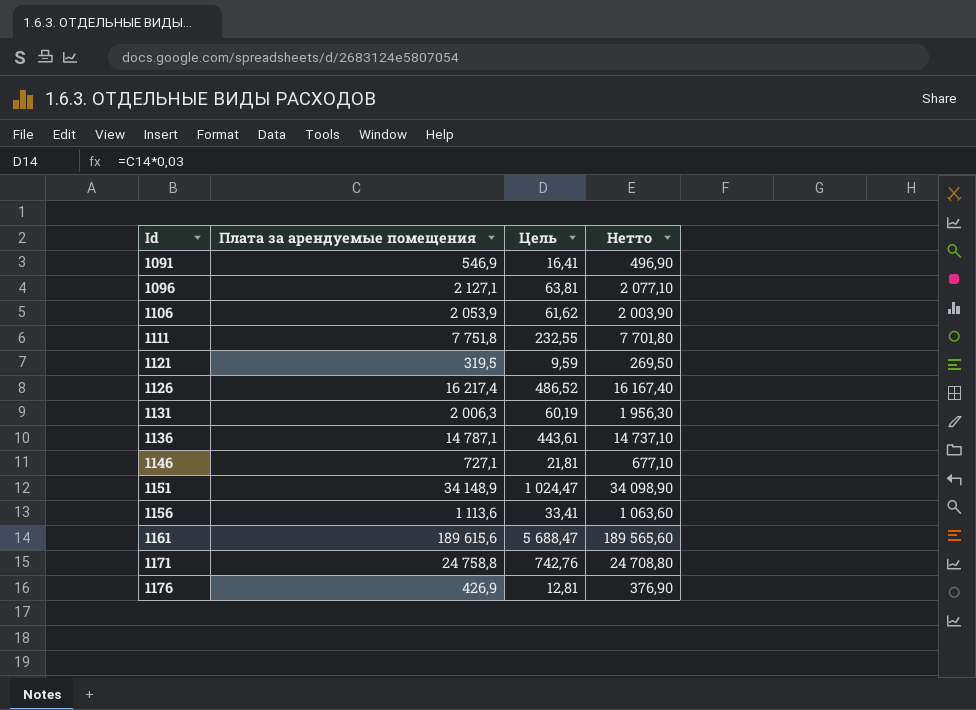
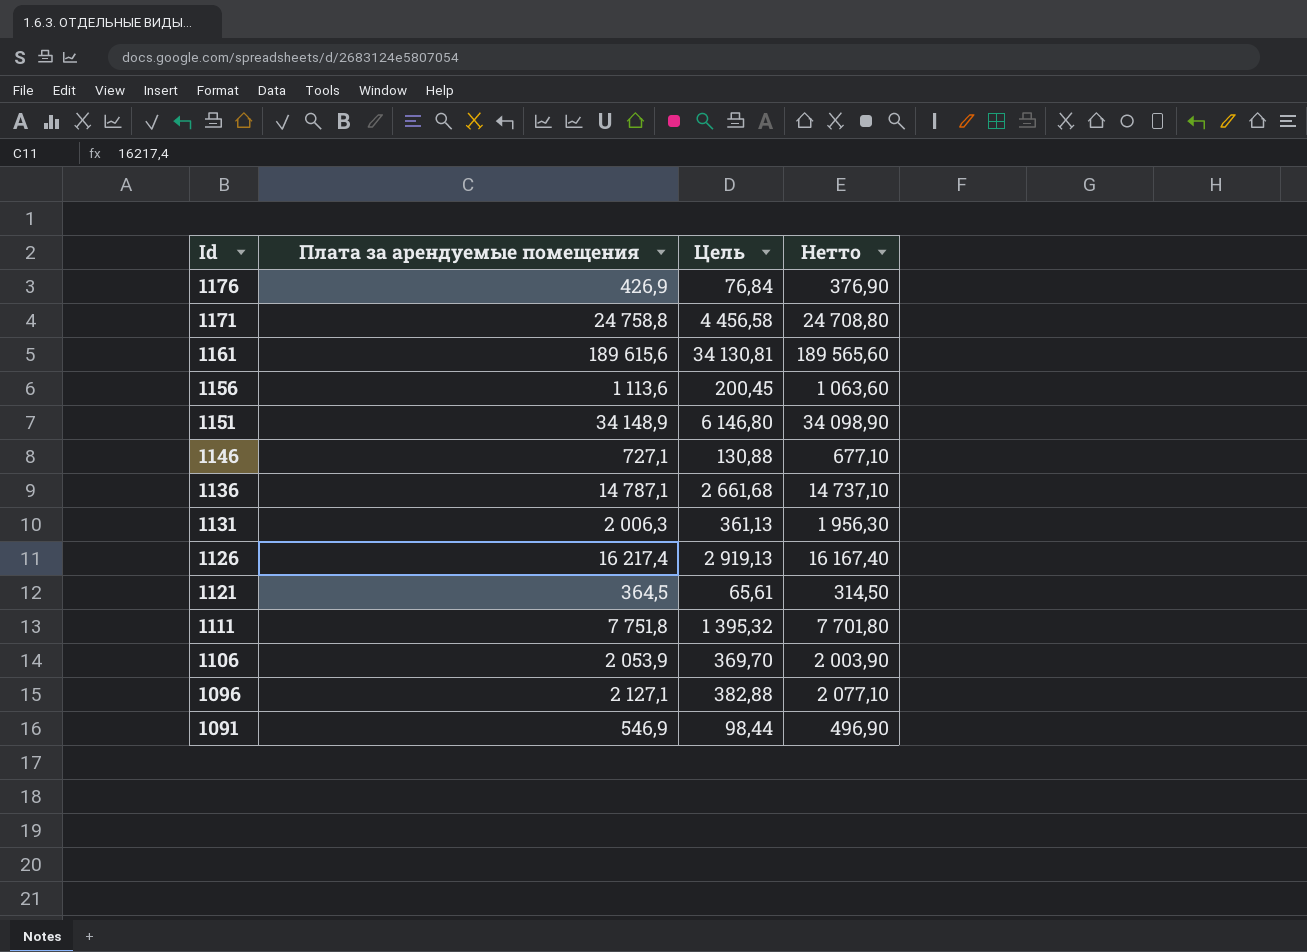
row order: Id ascending -> Id descending
column Цель | formula: [Плата за арендуемые помещения] * 0,03 -> [Плата за арендуемые помещения] * 0,18
1121 | Плата за арендуемые помещения: 319,5 -> 364,5
1121 | Нетто: 269,50 -> 314,50

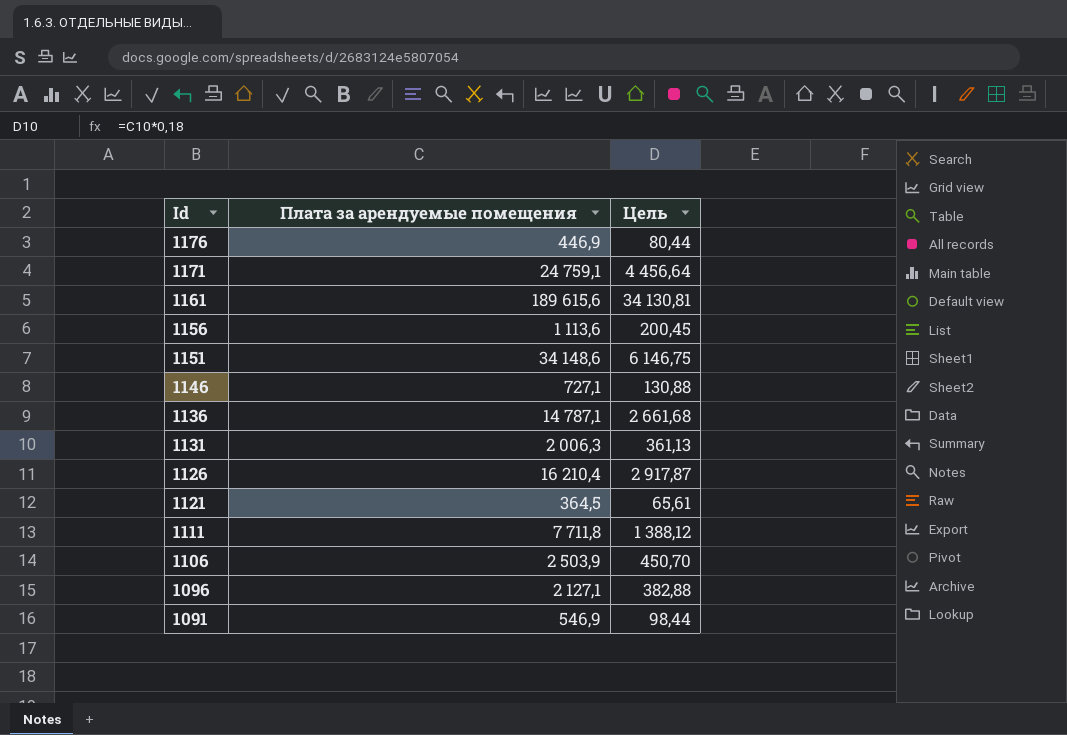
column Нетто | formula: [Плата за арендуемые помещения] - 50 -> none
1176 | Плата за арендуемые помещения: 426,9 -> 446,9
1176 | Цель: 76,84 -> 80,44
1171 | Плата за арендуемые помещения: 24 758,8 -> 24 759,1
1171 | Цель: 4 456,58 -> 4 456,64
1151 | Плата за арендуемые помещения: 34 148,9 -> 34 148,6
1151 | Цель: 6 146,80 -> 6 146,75
1126 | Плата за арендуемые помещения: 16 217,4 -> 16 210,4
1126 | Цель: 2 919,13 -> 2 917,87
1111 | Плата за арендуемые помещения: 7 751,8 -> 7 711,8
1111 | Цель: 1 395,32 -> 1 388,12
1106 | Плата за арендуемые помещения: 2 053,9 -> 2 503,9
1106 | Цель: 369,70 -> 450,70

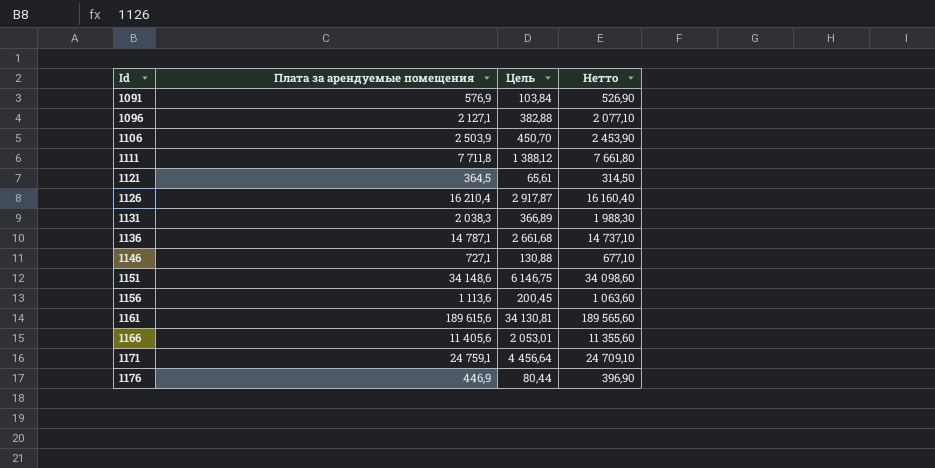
row order: Id descending -> Id ascending
column Нетто | formula: none -> [Плата за арендуемые помещения] - 50
1091 | Плата за арендуемые помещения: 546,9 -> 576,9
1091 | Цель: 98,44 -> 103,84
1131 | Плата за арендуемые помещения: 2 006,3 -> 2 038,3
1131 | Цель: 361,13 -> 366,89
row 1166: none -> 11 405,6 | 2 053,01 | 11 355,60

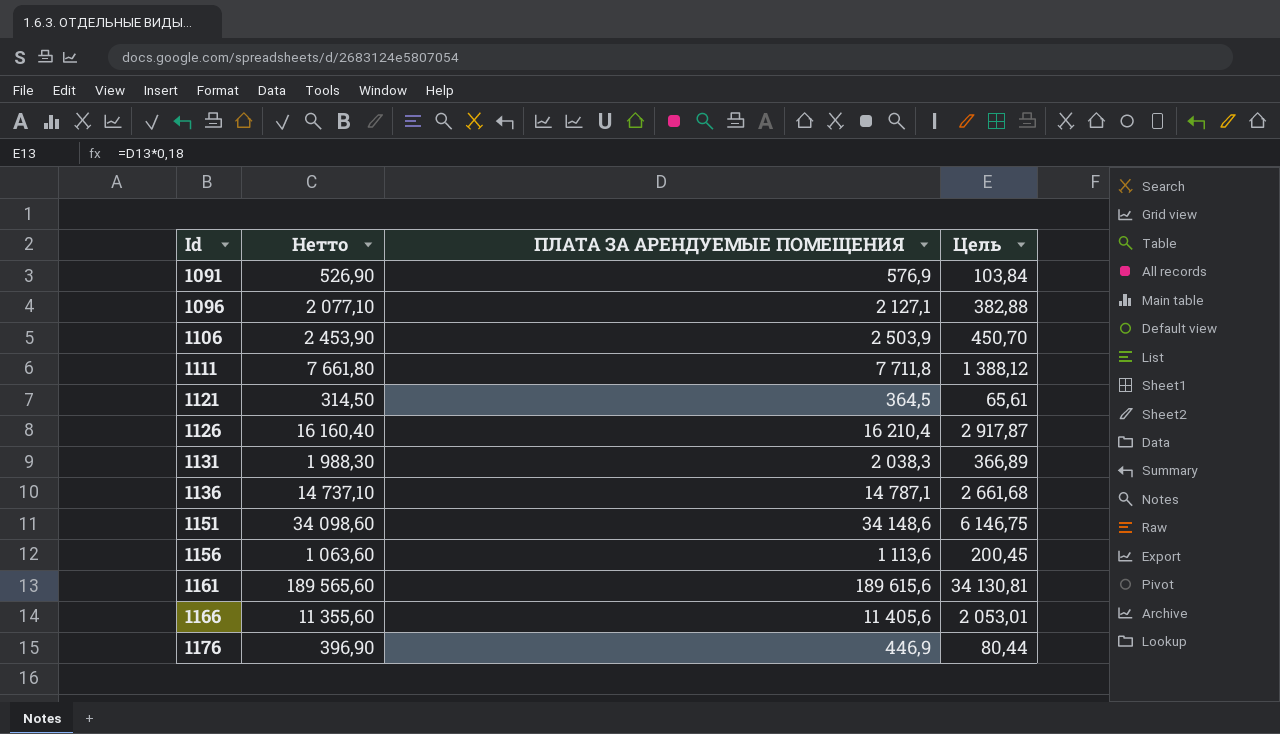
column Нетто | position: 4 -> 2
column name: Плата за арендуемые помещения -> ПЛАТА ЗА АРЕНДУЕМЫЕ ПОМЕЩЕНИЯ
row 1146: 727,1 | 130,88 | 677,10 -> none
row 1171: 24 759,1 | 4 456,64 | 24 709,10 -> none

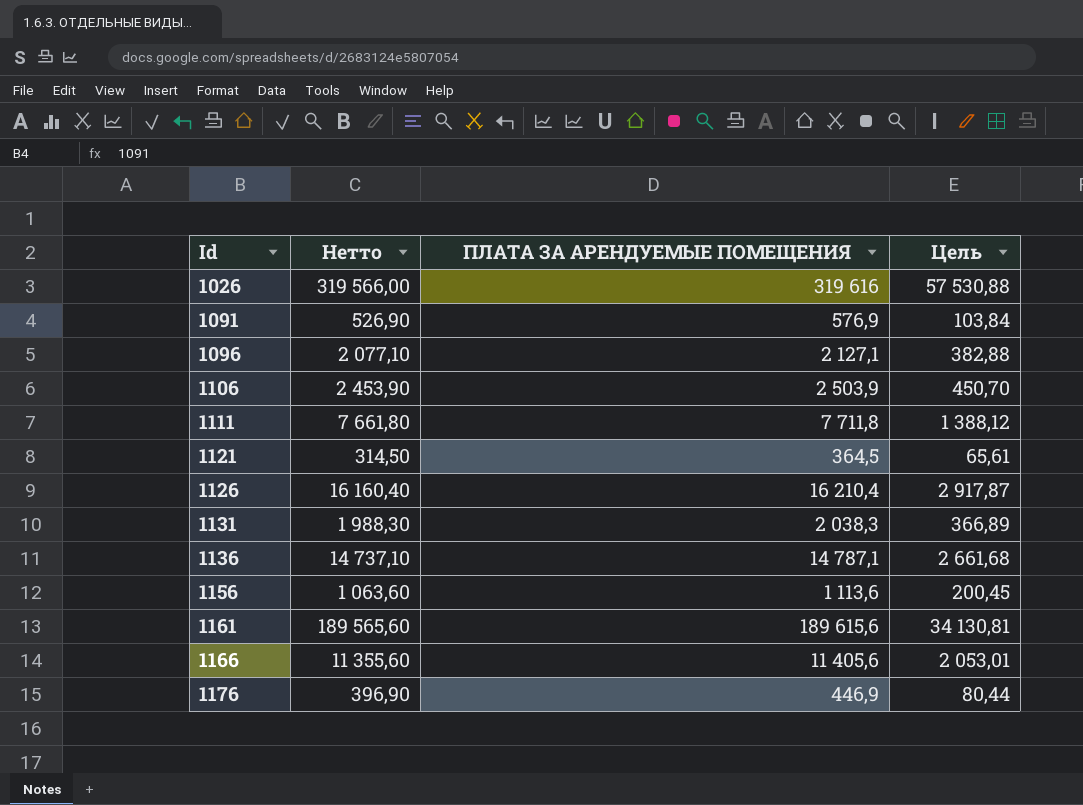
row 1151: 34 098,60 | 34 148,6 | 6 146,75 -> none
row 1026: none -> 319 566,00 | 319 616 | 57 530,88

